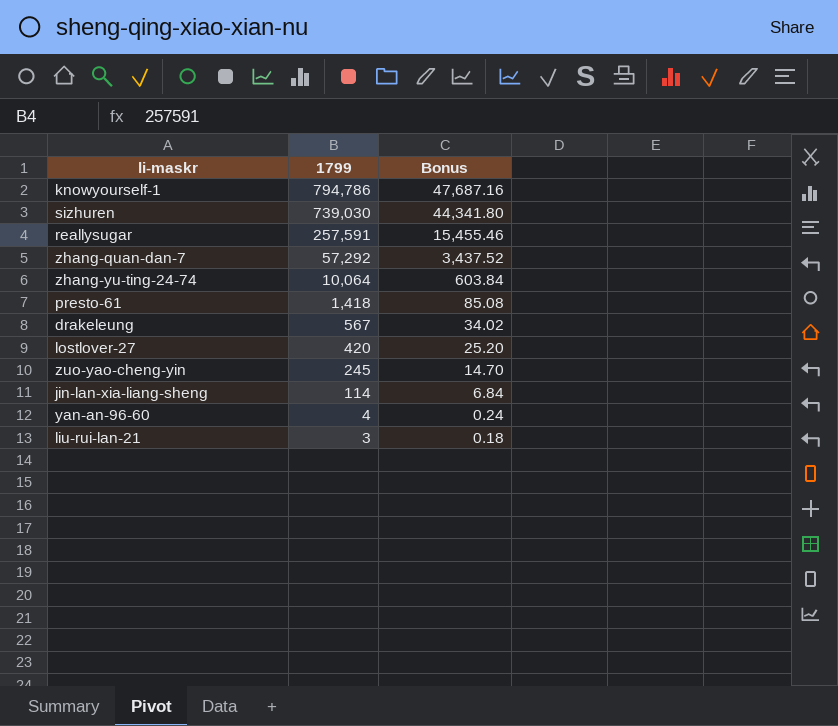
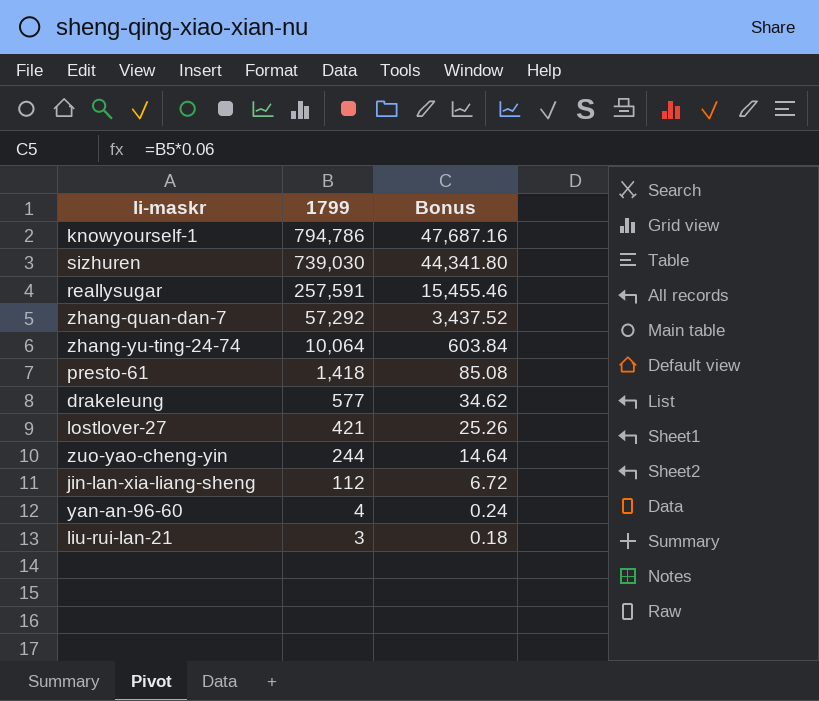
drakeleung | 1799: 567 -> 577
drakeleung | Bonus: 34.02 -> 34.62
lostlover-27 | 1799: 420 -> 421
lostlover-27 | Bonus: 25.20 -> 25.26
zuo-yao-cheng-yin | 1799: 245 -> 244
zuo-yao-cheng-yin | Bonus: 14.70 -> 14.64
jin-lan-xia-liang-sheng | 1799: 114 -> 112
jin-lan-xia-liang-sheng | Bonus: 6.84 -> 6.72

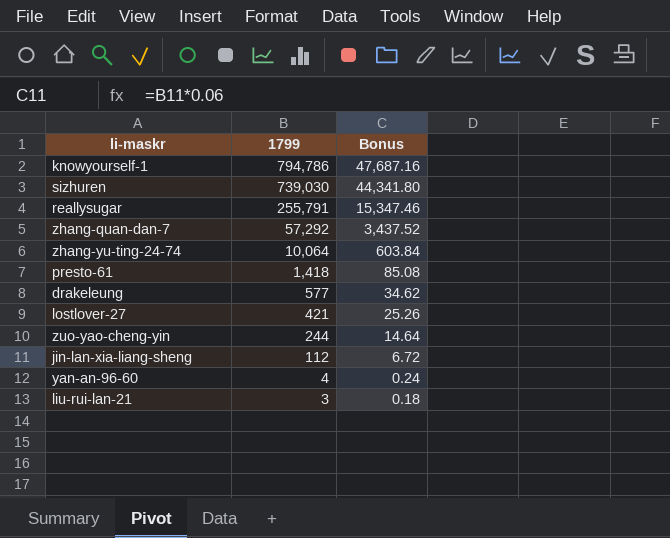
reallysugar | 1799: 257,591 -> 255,791
reallysugar | Bonus: 15,455.46 -> 15,347.46

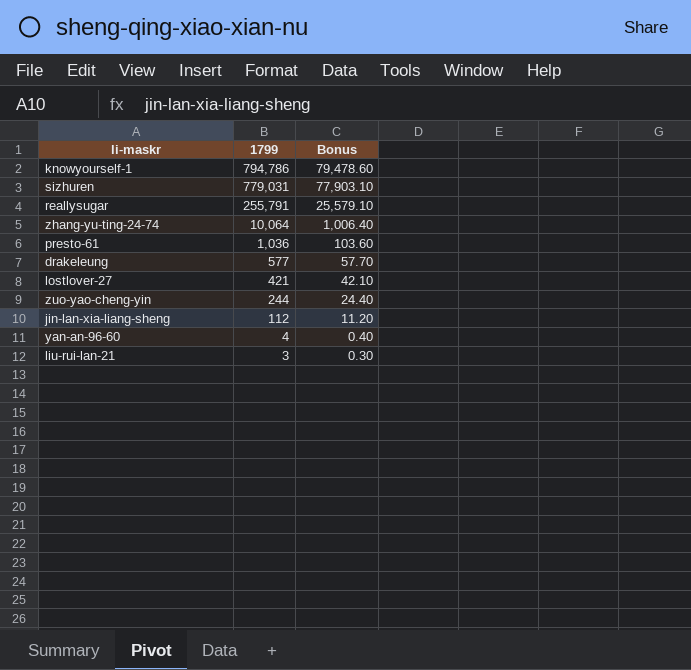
column Bonus | formula: [1799] * 0.06 -> [1799] * 0.1
row zhang-quan-dan-7: 57,292 | 3,437.52 -> none
sizhuren | 1799: 739,030 -> 779,031
presto-61 | 1799: 1,418 -> 1,036

